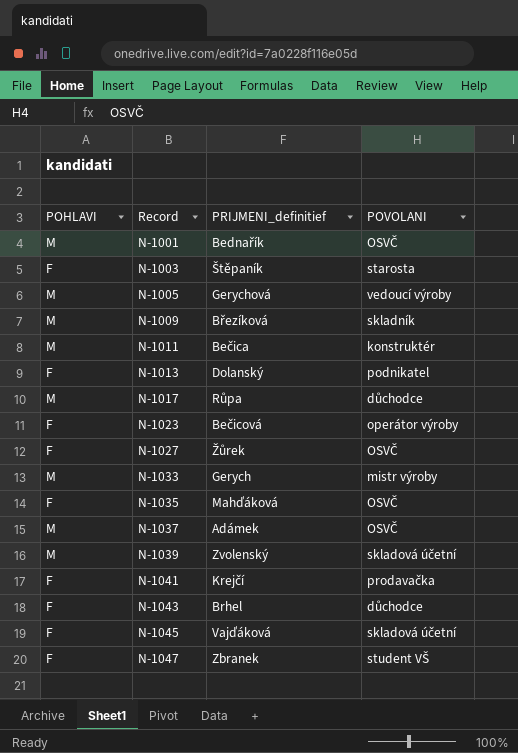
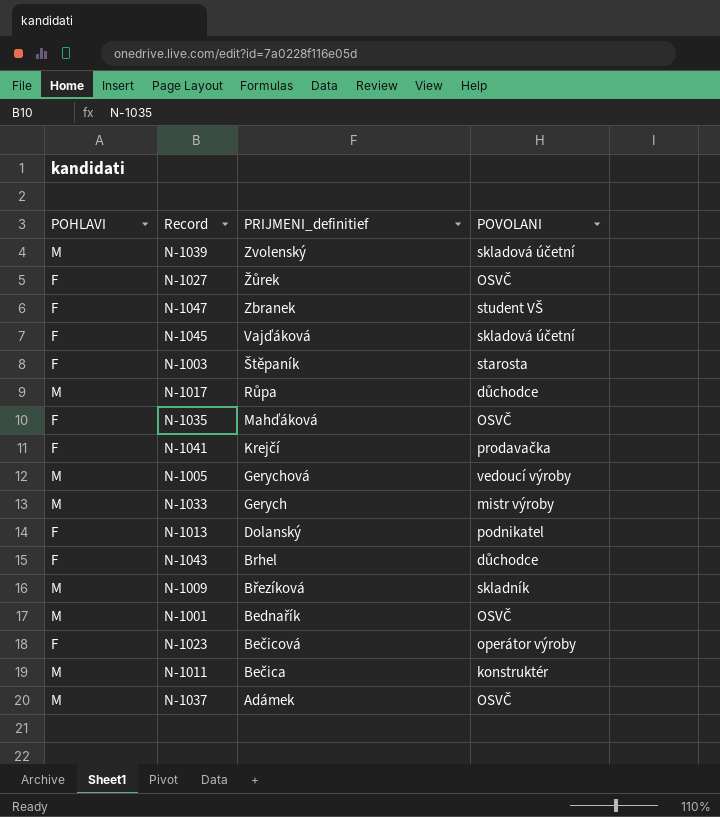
row order: Record ascending -> PRIJMENI_definitief descending

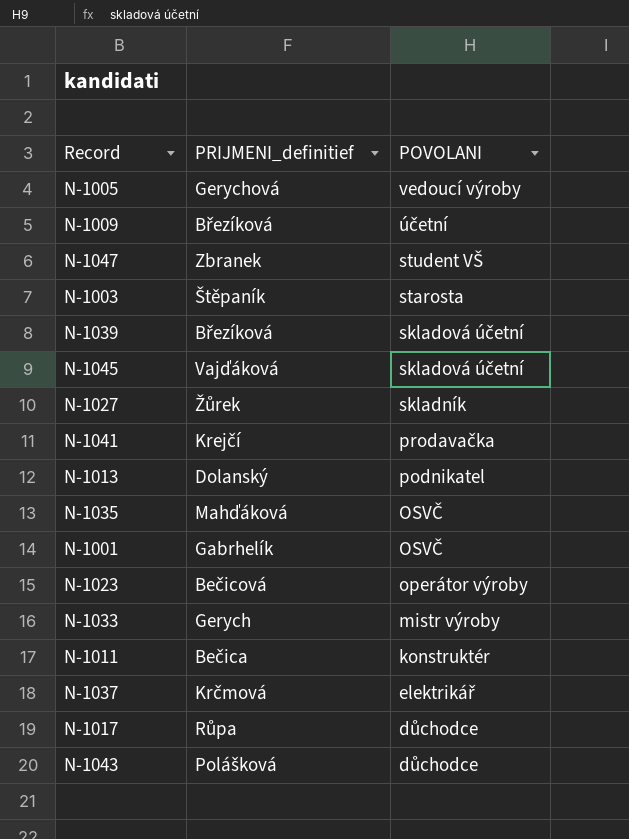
row order: PRIJMENI_definitief descending -> POVOLANI descending
column POHLAVI | position: 1 -> none
N-1009 | POVOLANI: skladník -> účetní
N-1039 | PRIJMENI_definitief: Zvolenský -> Březíková
N-1027 | POVOLANI: OSVČ -> skladník
N-1001 | PRIJMENI_definitief: Bednařík -> Gabrhelík
N-1037 | PRIJMENI_definitief: Adámek -> Krčmová
N-1037 | POVOLANI: OSVČ -> elektrikář
N-1043 | PRIJMENI_definitief: Brhel -> Polášková

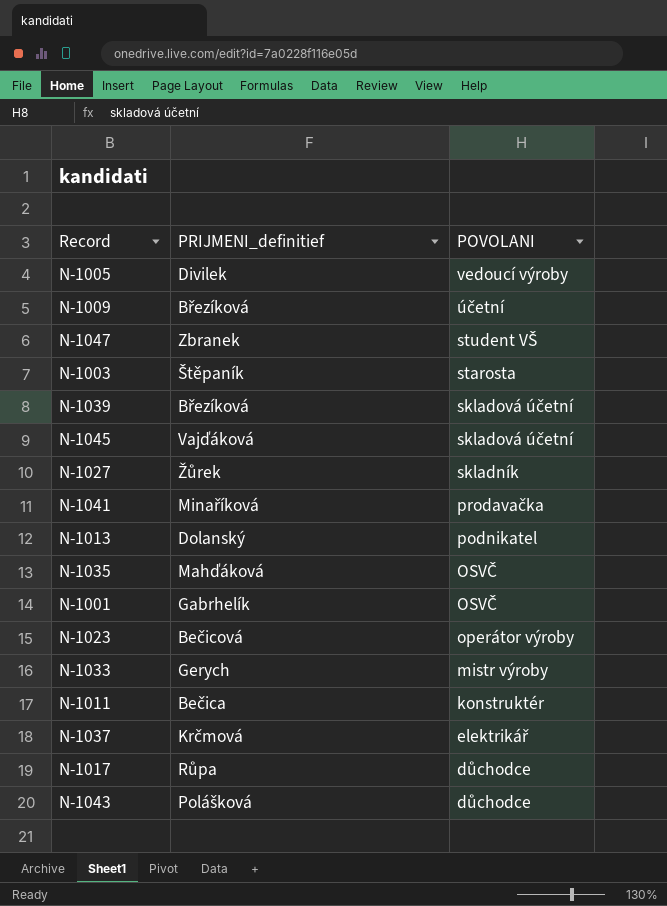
N-1005 | PRIJMENI_definitief: Gerychová -> Divilek
N-1041 | PRIJMENI_definitief: Krejčí -> Minaříková

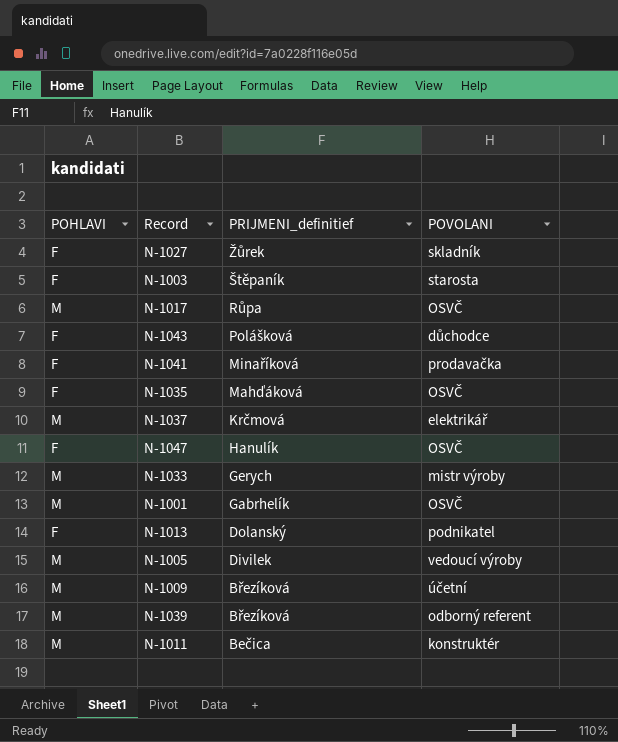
row order: POVOLANI descending -> PRIJMENI_definitief descending
column POHLAVI | position: none -> 1
row N-1045: Vajďáková | skladová účetní -> none
row N-1023: Bečicová | operátor výroby -> none
N-1017 | POVOLANI: důchodce -> OSVČ
N-1047 | PRIJMENI_definitief: Zbranek -> Hanulík
N-1047 | POVOLANI: student VŠ -> OSVČ
N-1039 | POVOLANI: skladová účetní -> odborný referent

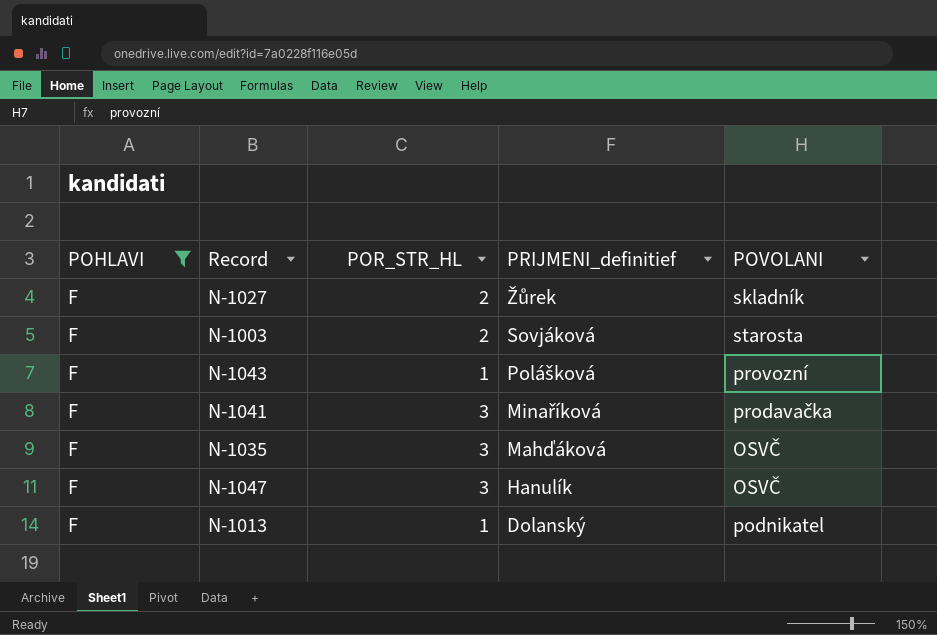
filter: none -> POHLAVI = F
column POR_STR_HL | position: none -> 3
N-1003 | PRIJMENI_definitief: Štěpaník -> Sovjáková
N-1043 | POVOLANI: důchodce -> provozní

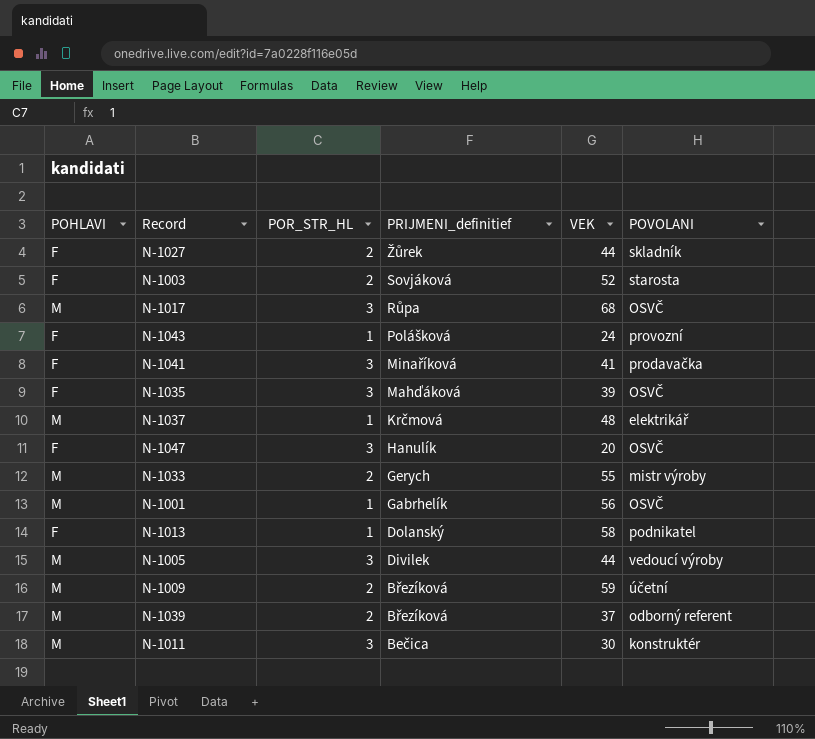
filter: POHLAVI = F -> none
column VEK | position: none -> 5

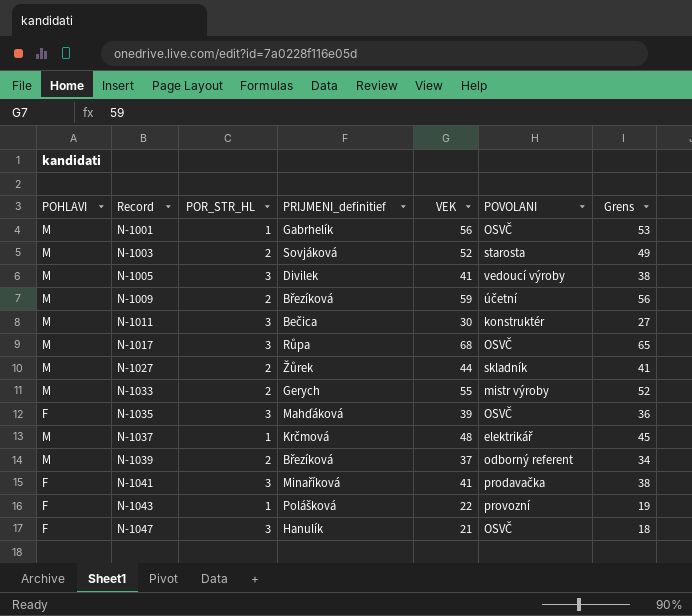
row order: PRIJMENI_definitief descending -> Record ascending
column Grens | formula: none -> [VEK] - 3
row N-1013: F | 1 | Dolanský | 58 | podnikatel -> none
N-1003 | POHLAVI: F -> M
N-1005 | VEK: 44 -> 41
N-1027 | POHLAVI: F -> M
N-1043 | VEK: 24 -> 22
N-1047 | VEK: 20 -> 21

